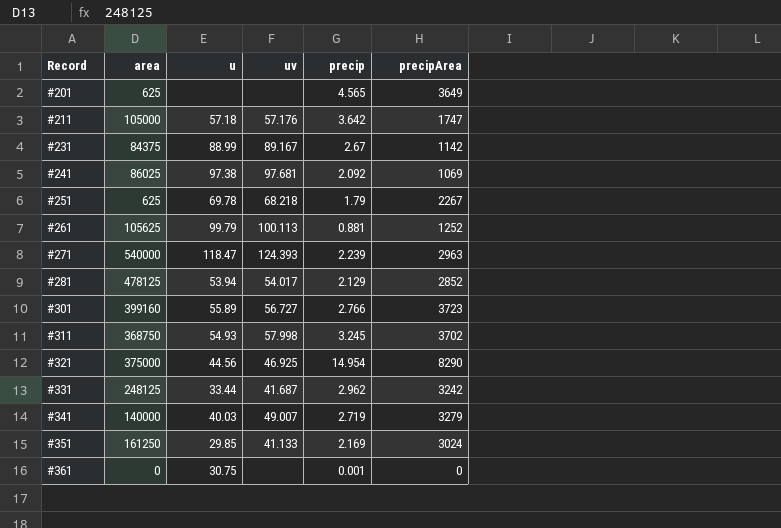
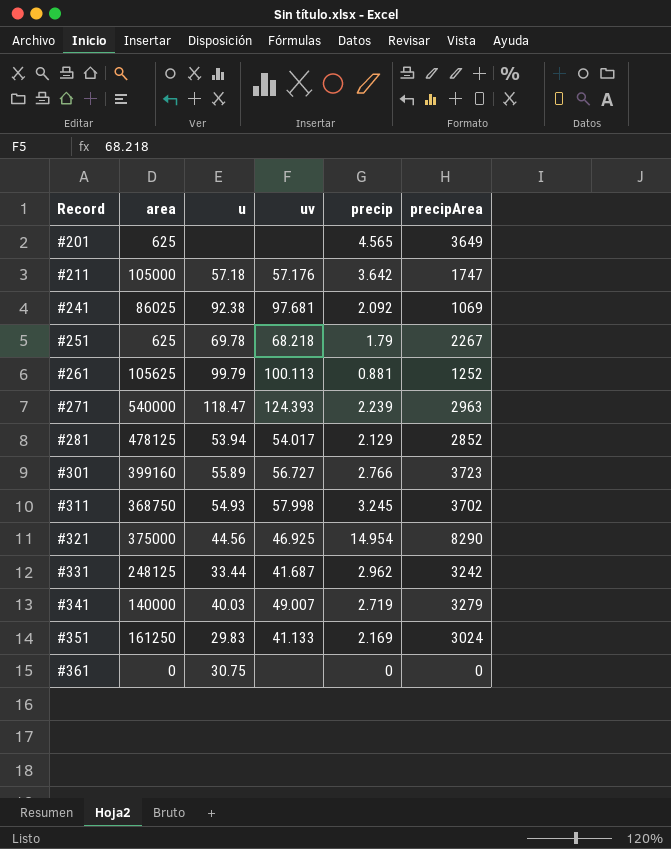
row #231: 84375 | 88.99 | 89.167 | 2.67 | 1142 -> none
#241 | u: 97.38 -> 92.38
#351 | u: 29.85 -> 29.83
#361 | precip: 0.001 -> 0

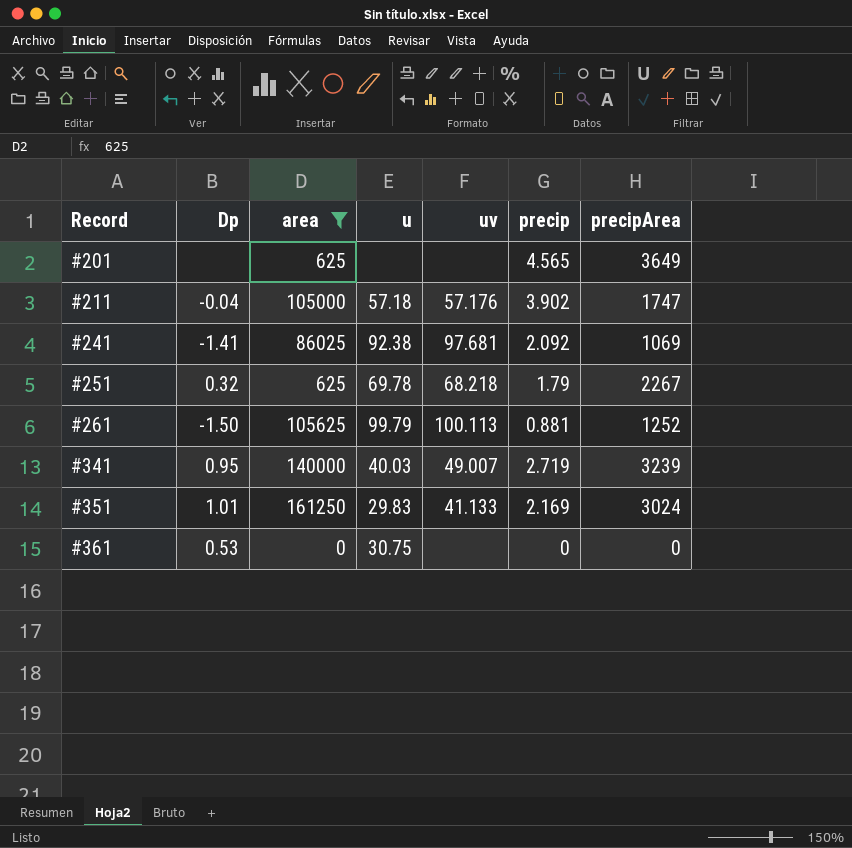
filter: none -> area <= 161250
column Dp | position: none -> 2
#211 | precip: 3.642 -> 3.902
#341 | precipArea: 3279 -> 3239

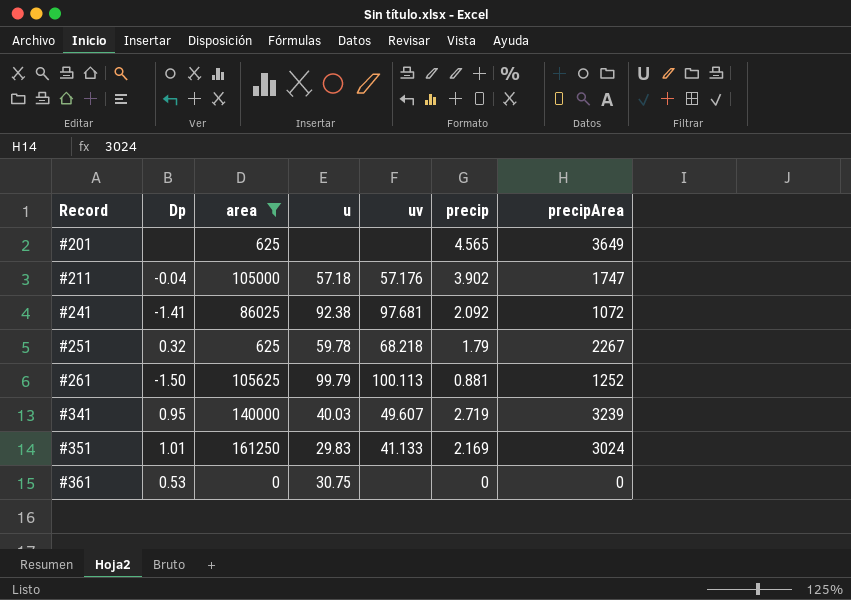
#241 | precipArea: 1069 -> 1072
#251 | u: 69.78 -> 59.78
#341 | uv: 49.007 -> 49.607

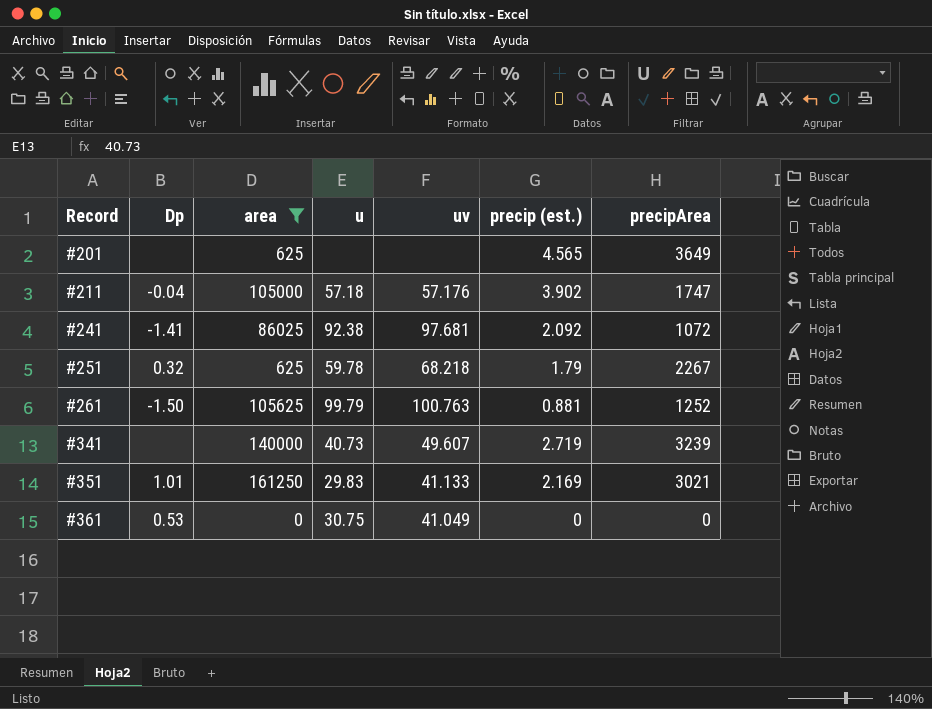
column name: precip -> precip (est.)
#261 | uv: 100.113 -> 100.763
#341 | Dp: 0.95 -> none
#341 | u: 40.03 -> 40.73
#351 | precipArea: 3024 -> 3021
#361 | uv: none -> 41.049

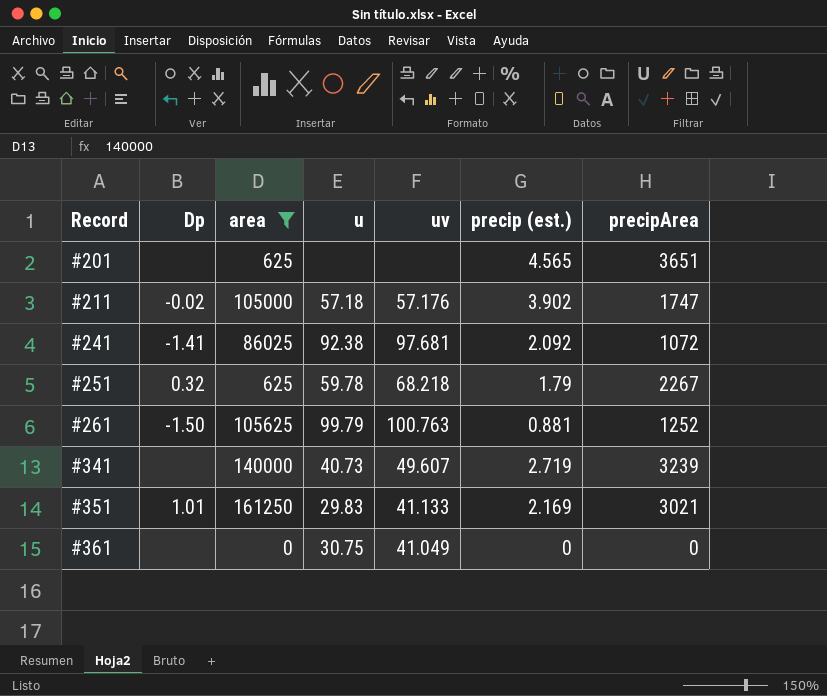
#201 | precipArea: 3649 -> 3651
#211 | Dp: -0.04 -> -0.02
#361 | Dp: 0.53 -> none

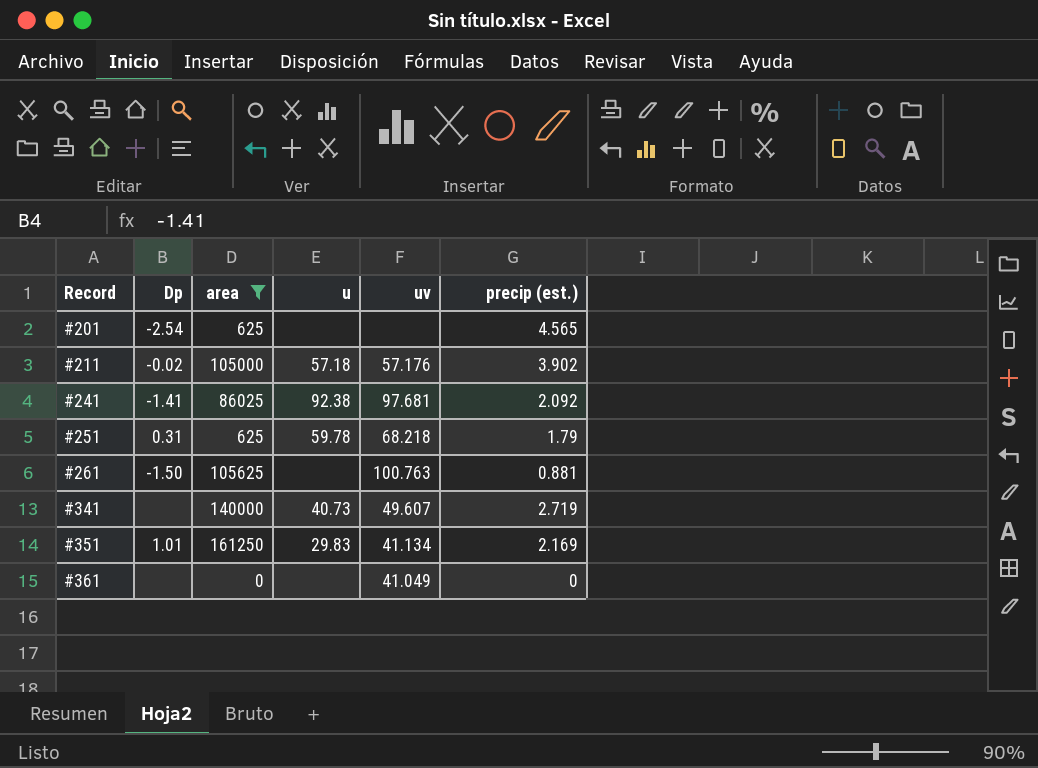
column precipArea | position: 7 -> none
#201 | Dp: none -> -2.54
#251 | Dp: 0.32 -> 0.31
#261 | u: 99.79 -> none
#351 | uv: 41.133 -> 41.134
#361 | u: 30.75 -> none

